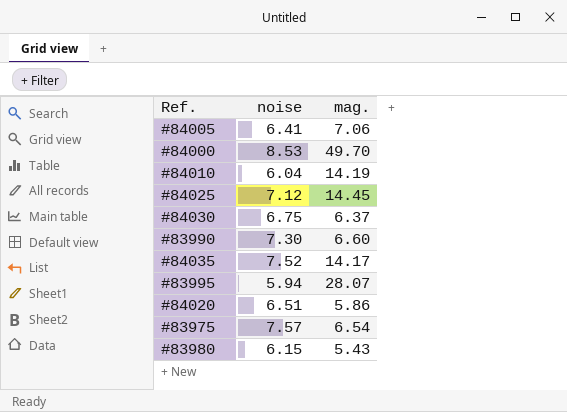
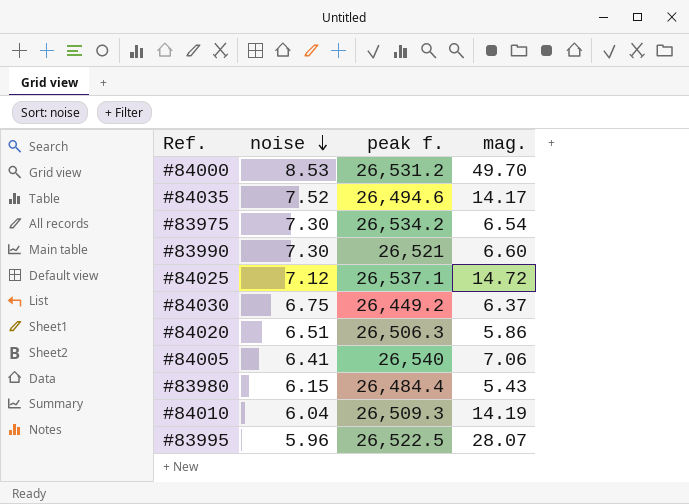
row order: none -> noise descending
column peak f. | position: none -> 3
#83975 | noise: 7.57 -> 7.30
#84025 | mag.: 14.45 -> 14.72
#83995 | noise: 5.94 -> 5.96

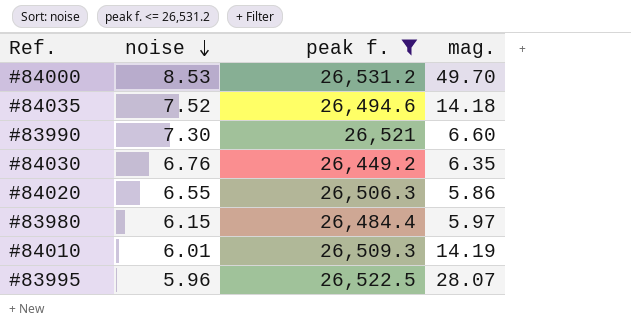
filter: none -> peak f. <= 26,531.2
#84035 | mag.: 14.17 -> 14.18
#84030 | noise: 6.75 -> 6.76
#84030 | mag.: 6.37 -> 6.35
#84020 | noise: 6.51 -> 6.55
#83980 | mag.: 5.43 -> 5.97
#84010 | noise: 6.04 -> 6.01

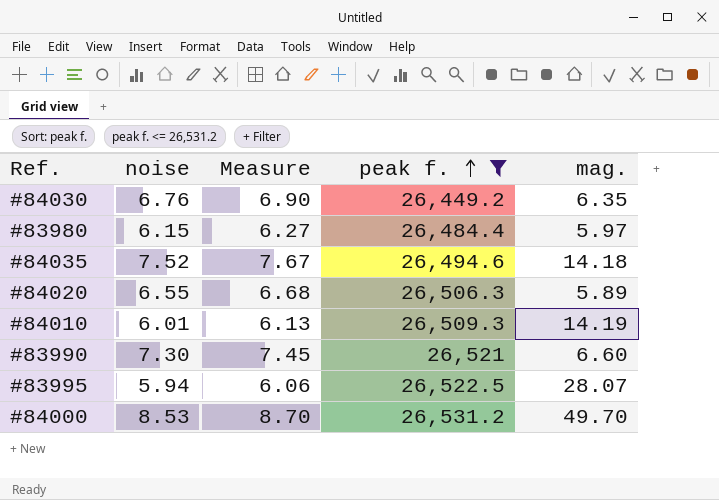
row order: noise descending -> peak f. ascending
column Measure | formula: none -> [noise] * 1.02
#84020 | mag.: 5.86 -> 5.89
#83995 | noise: 5.96 -> 5.94

